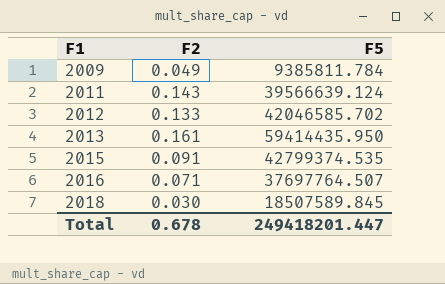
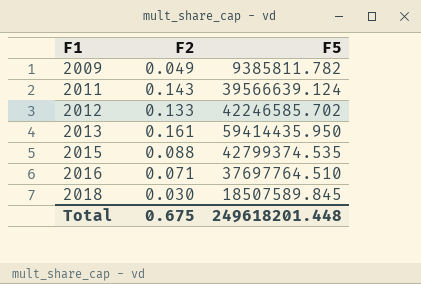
2009 | F5: 9385811.784 -> 9385811.782
2012 | F5: 42046585.702 -> 42246585.702
2015 | F2: 0.091 -> 0.088
2016 | F5: 37697764.507 -> 37697764.510
Total | F2: 0.678 -> 0.675
Total | F5: 249418201.447 -> 249618201.448

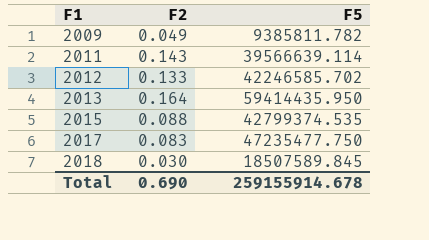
row 2016: 0.071 | 37697764.510 -> none
2011 | F5: 39566639.124 -> 39566639.114
2013 | F2: 0.161 -> 0.164
row 2017: none -> 0.083 | 47235477.750
Total | F2: 0.675 -> 0.690
Total | F5: 249618201.448 -> 259155914.678

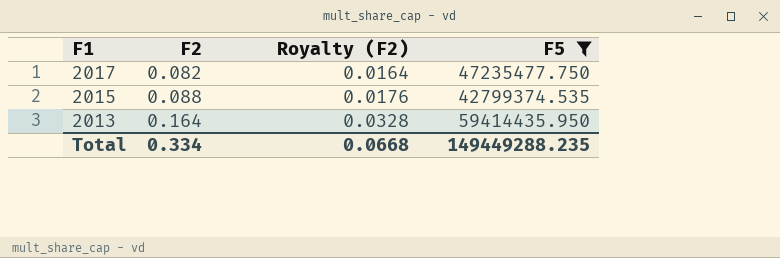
filter: none -> F5 >= 42799374.535
row order: F1 ascending -> F1 descending
column Royalty (F2) | formula: none -> [F2] * 0.2
2017 | F2: 0.083 -> 0.082
Total | F2: 0.690 -> 0.334
Total | F5: 259155914.678 -> 149449288.235

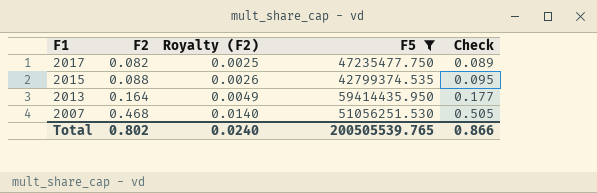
column Royalty (F2) | formula: [F2] * 0.2 -> [F2] * 0.03
column Check | formula: none -> [F2] * 1.08
row 2007: none -> 0.468 | 0.0140 | 51056251.530 | 0.505
Total | F2: 0.334 -> 0.802
Total | Royalty (F2): 0.0668 -> 0.0240
Total | F5: 149449288.235 -> 200505539.765

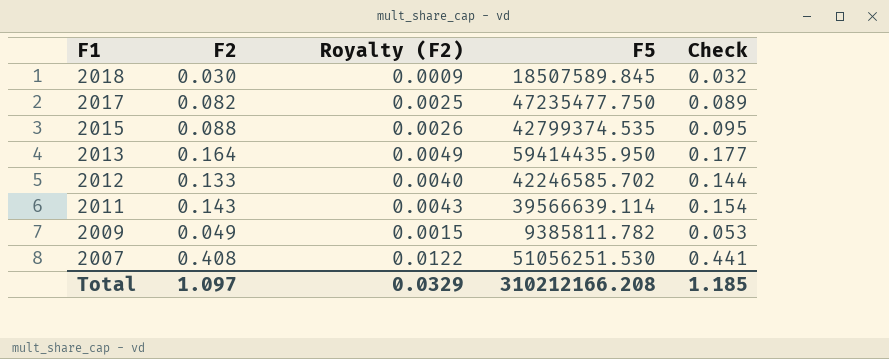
filter: F5 >= 42799374.535 -> none
2007 | F2: 0.468 -> 0.408
2007 | Royalty (F2): 0.0140 -> 0.0122
2007 | Check: 0.505 -> 0.441
Total | F2: 0.802 -> 1.097
Total | Royalty (F2): 0.0240 -> 0.0329
Total | F5: 200505539.765 -> 310212166.208
Total | Check: 0.866 -> 1.185

